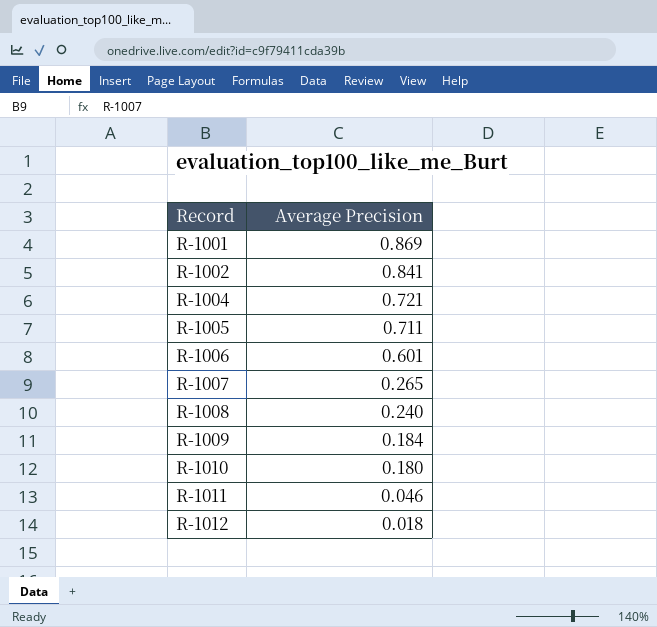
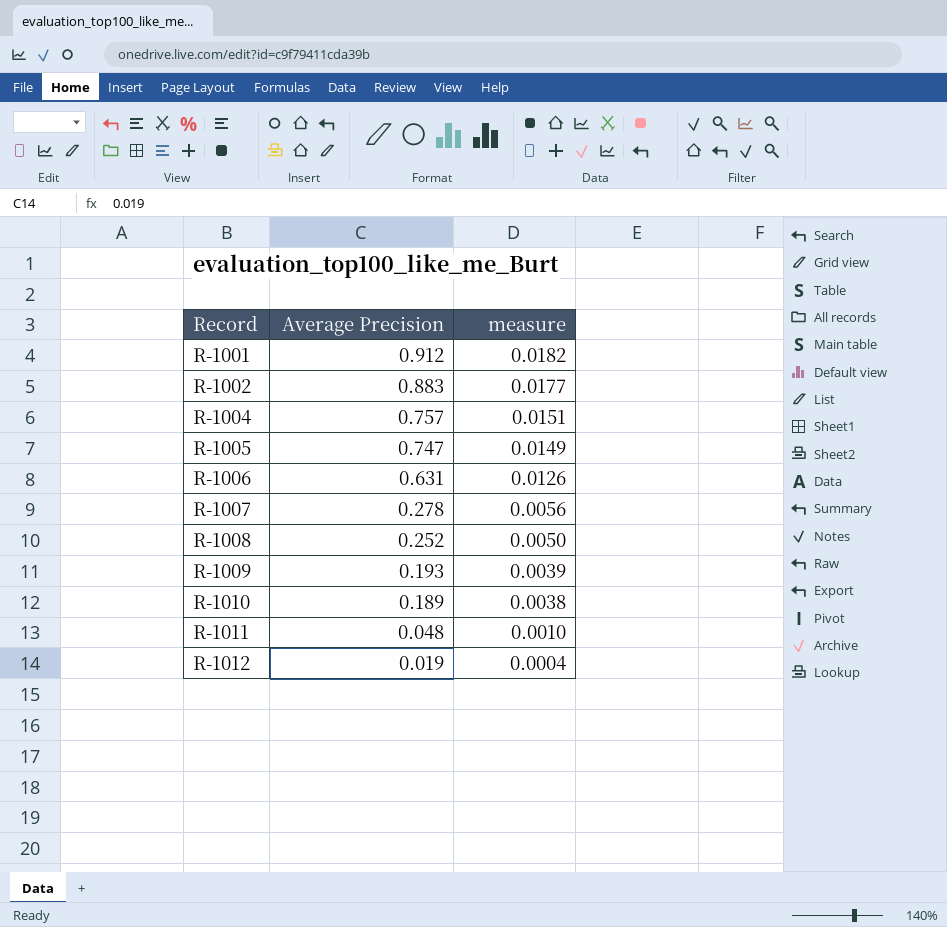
column measure | formula: none -> [Average Precision] * 0.02
R-1001 | Average Precision: 0.869 -> 0.912
R-1002 | Average Precision: 0.841 -> 0.883
R-1004 | Average Precision: 0.721 -> 0.757
R-1005 | Average Precision: 0.711 -> 0.747
R-1006 | Average Precision: 0.601 -> 0.631
R-1007 | Average Precision: 0.265 -> 0.278
R-1008 | Average Precision: 0.240 -> 0.252
R-1009 | Average Precision: 0.184 -> 0.193
R-1010 | Average Precision: 0.180 -> 0.189
R-1011 | Average Precision: 0.046 -> 0.048
R-1012 | Average Precision: 0.018 -> 0.019

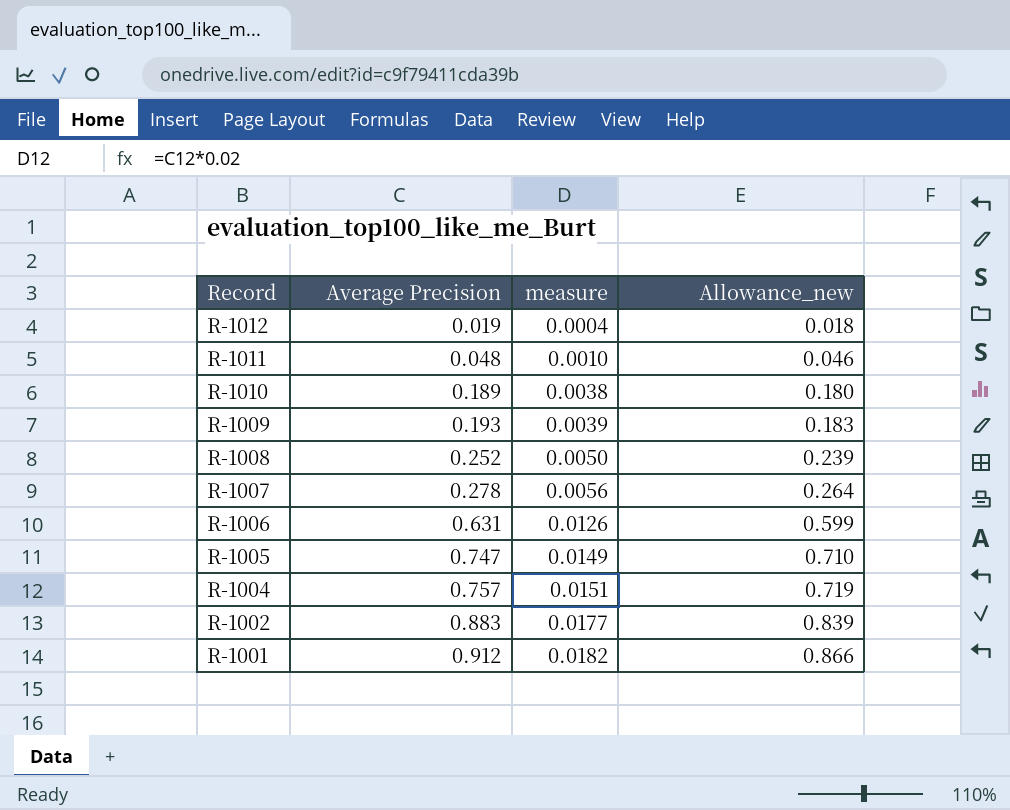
row order: Record ascending -> Record descending
column Allowance_new | formula: none -> [Average Precision] * 0.95

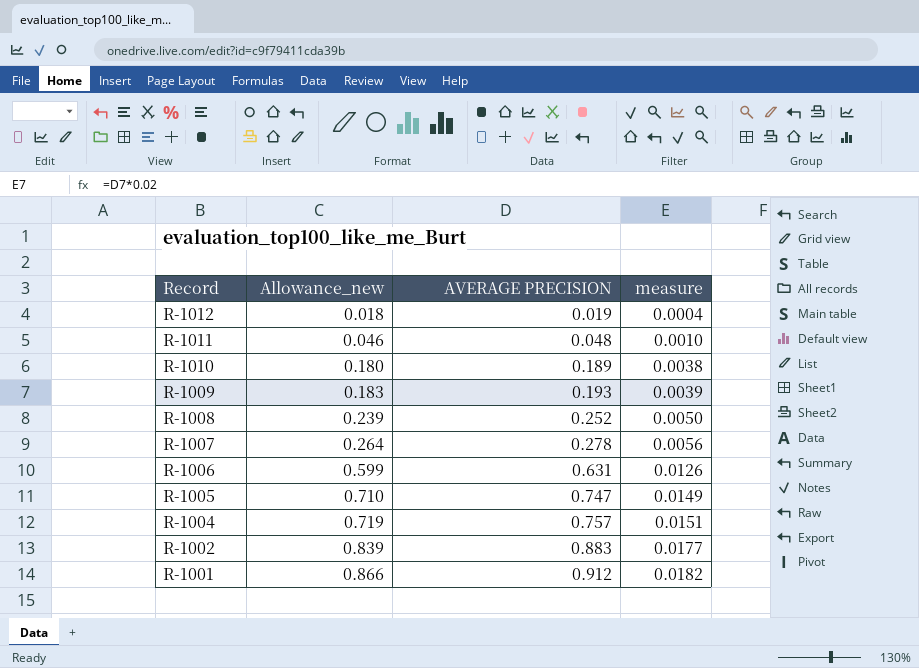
column Allowance_new | position: 4 -> 2
column name: Average Precision -> AVERAGE PRECISION

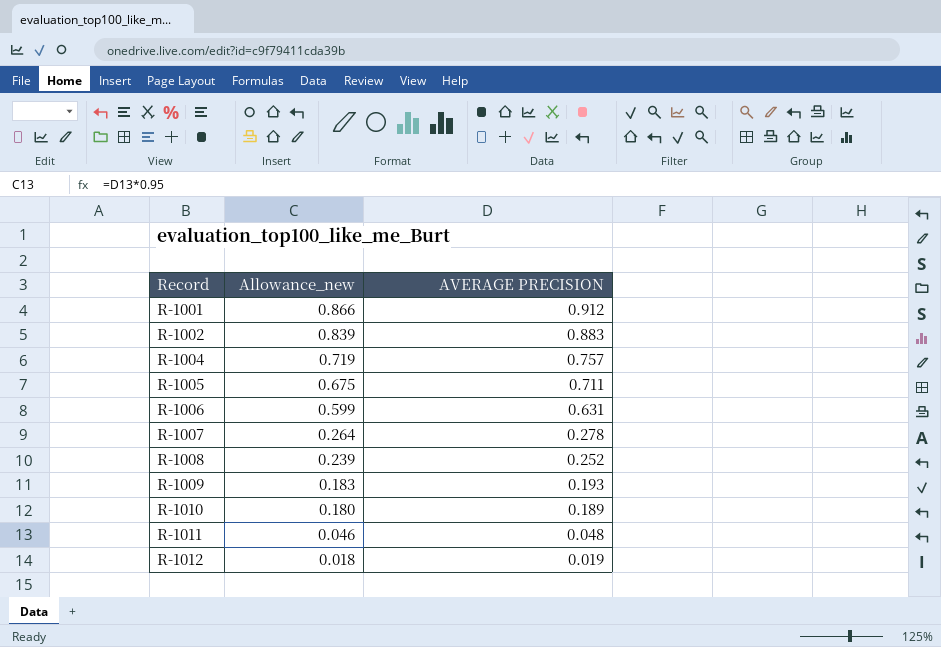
row order: Record descending -> Record ascending
column measure | formula: [AVERAGE PRECISION] * 0.02 -> none
R-1005 | Allowance_new: 0.710 -> 0.675
R-1005 | AVERAGE PRECISION: 0.747 -> 0.711

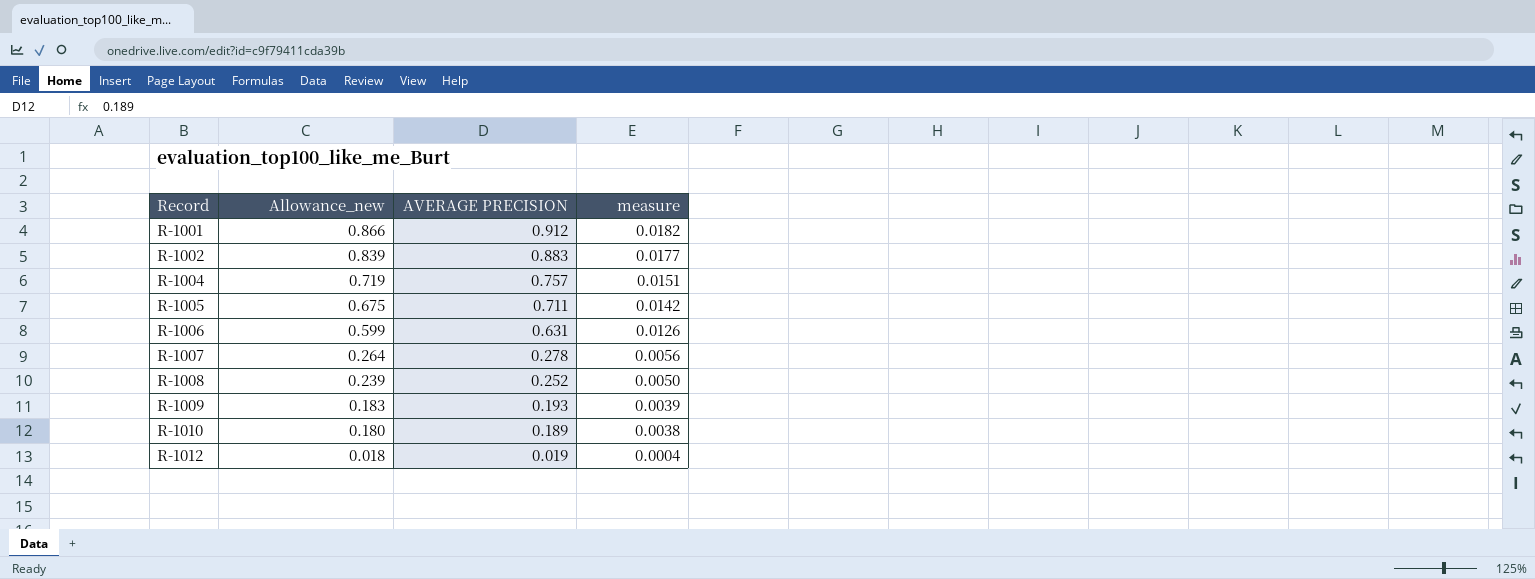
column measure | formula: none -> [AVERAGE PRECISION] * 0.02
row R-1011: 0.046 | 0.048 -> none

